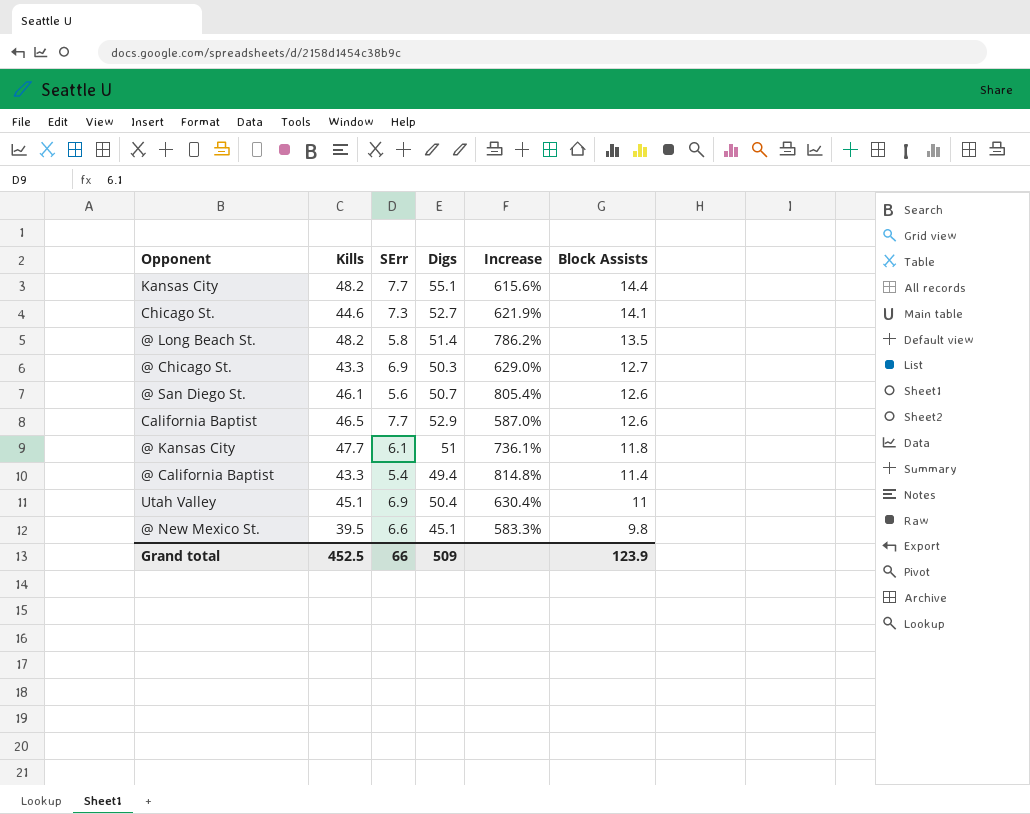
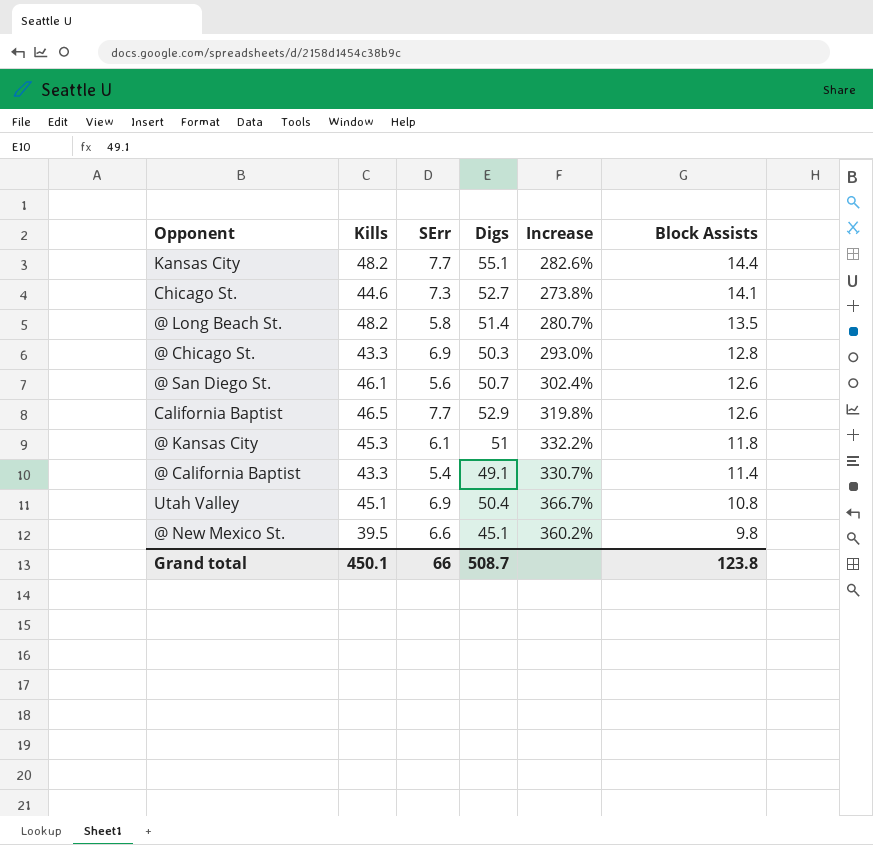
column Increase | formula: ([Digs] - [SErr]) / [SErr] -> ([Digs] - [Block Assists]) / [Block Assists]
@ Chicago St. | Block Assists: 12.7 -> 12.8
@ Kansas City | Kills: 47.7 -> 45.3
@ California Baptist | Digs: 49.4 -> 49.1
Utah Valley | Block Assists: 11 -> 10.8
Grand total | Kills: 452.5 -> 450.1
Grand total | Digs: 509 -> 508.7
Grand total | Block Assists: 123.9 -> 123.8

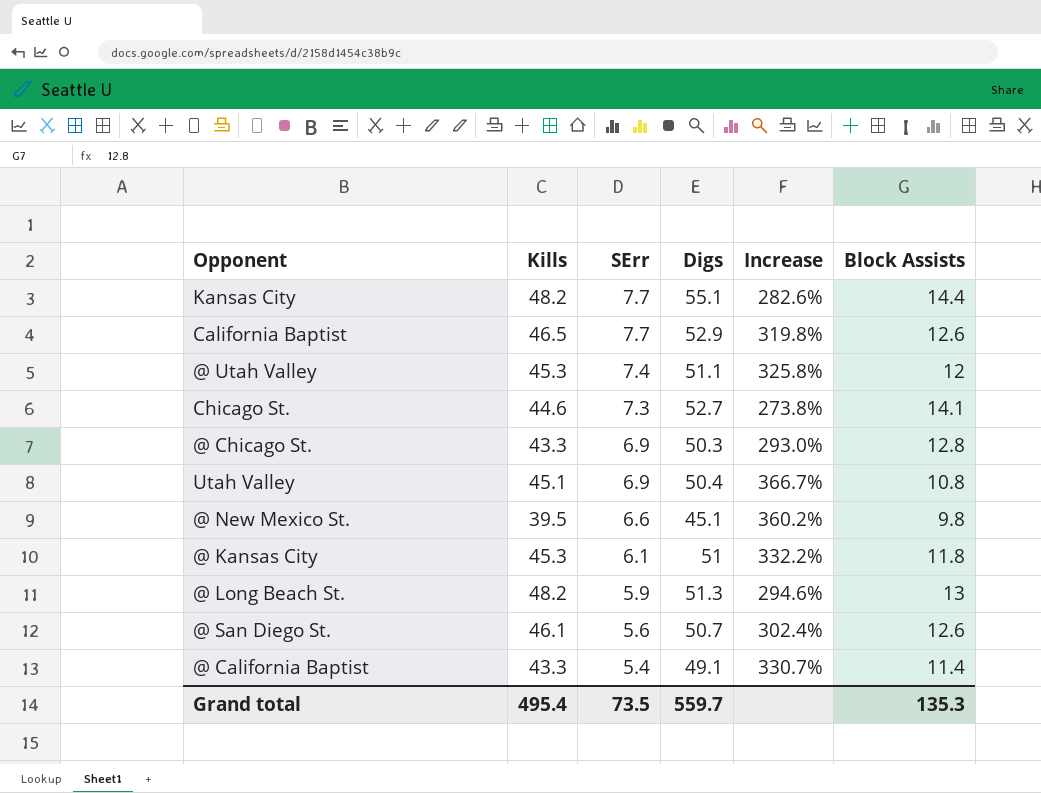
row order: Block Assists descending -> SErr descending
row @ Utah Valley: none -> 45.3 | 7.4 | 51.1 | 325.8% | 12
@ Long Beach St. | SErr: 5.8 -> 5.9
@ Long Beach St. | Digs: 51.4 -> 51.3
@ Long Beach St. | Increase: 280.7% -> 294.6%
@ Long Beach St. | Block Assists: 13.5 -> 13
Grand total | Kills: 450.1 -> 495.4
Grand total | SErr: 66 -> 73.5
Grand total | Digs: 508.7 -> 559.7
Grand total | Block Assists: 123.8 -> 135.3

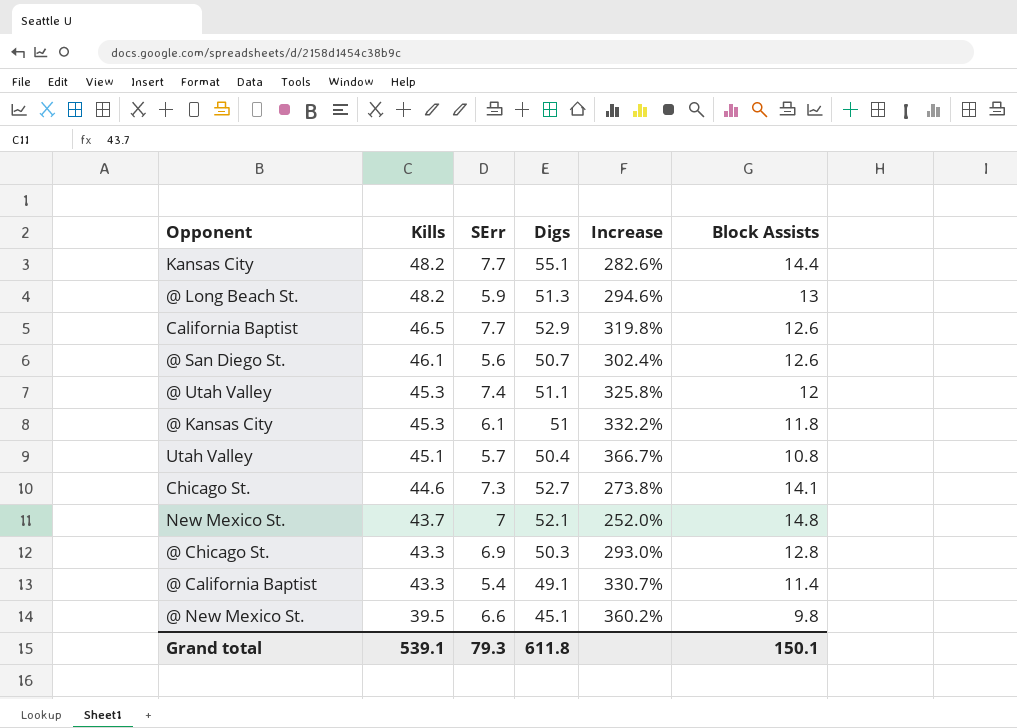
row order: SErr descending -> Kills descending
Utah Valley | SErr: 6.9 -> 5.7
row New Mexico St.: none -> 43.7 | 7 | 52.1 | 252.0% | 14.8
Grand total | Kills: 495.4 -> 539.1
Grand total | SErr: 73.5 -> 79.3
Grand total | Digs: 559.7 -> 611.8
Grand total | Block Assists: 135.3 -> 150.1

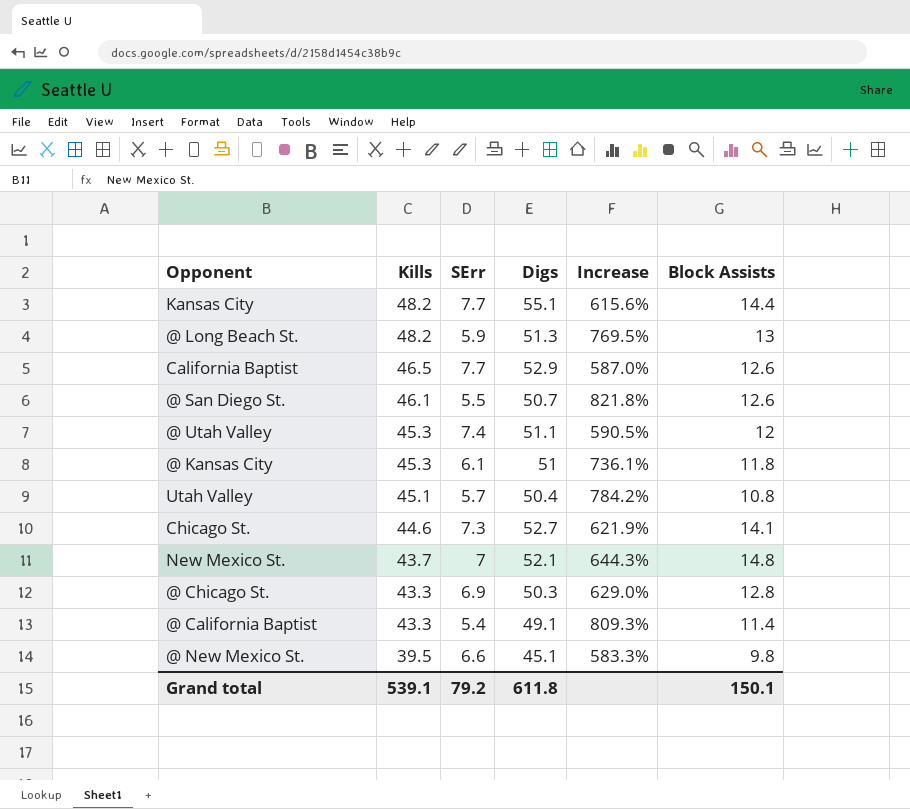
column Increase | formula: ([Digs] - [Block Assists]) / [Block Assists] -> ([Digs] - [SErr]) / [SErr]
@ San Diego St. | SErr: 5.6 -> 5.5
Grand total | SErr: 79.3 -> 79.2

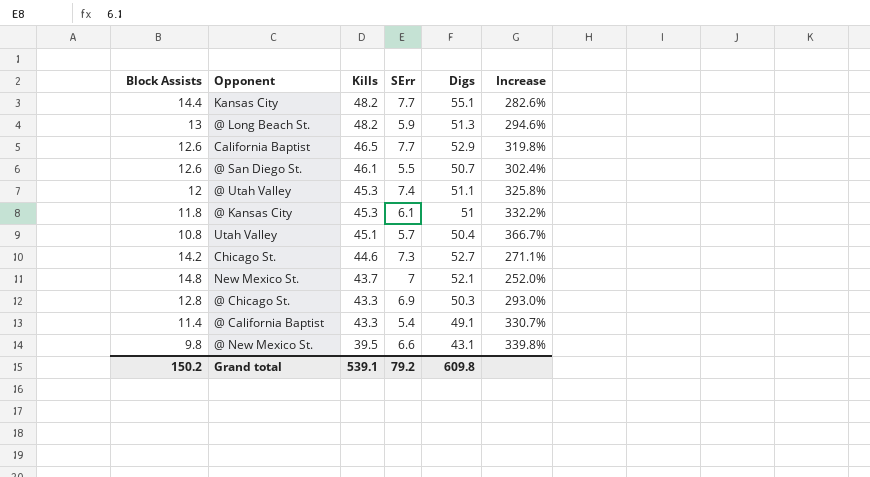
column Block Assists | position: 6 -> 1
column Increase | formula: ([Digs] - [SErr]) / [SErr] -> ([Digs] - [Block Assists]) / [Block Assists]
Chicago St. | Block Assists: 14.1 -> 14.2
@ New Mexico St. | Digs: 45.1 -> 43.1
Grand total | Block Assists: 150.1 -> 150.2
Grand total | Digs: 611.8 -> 609.8

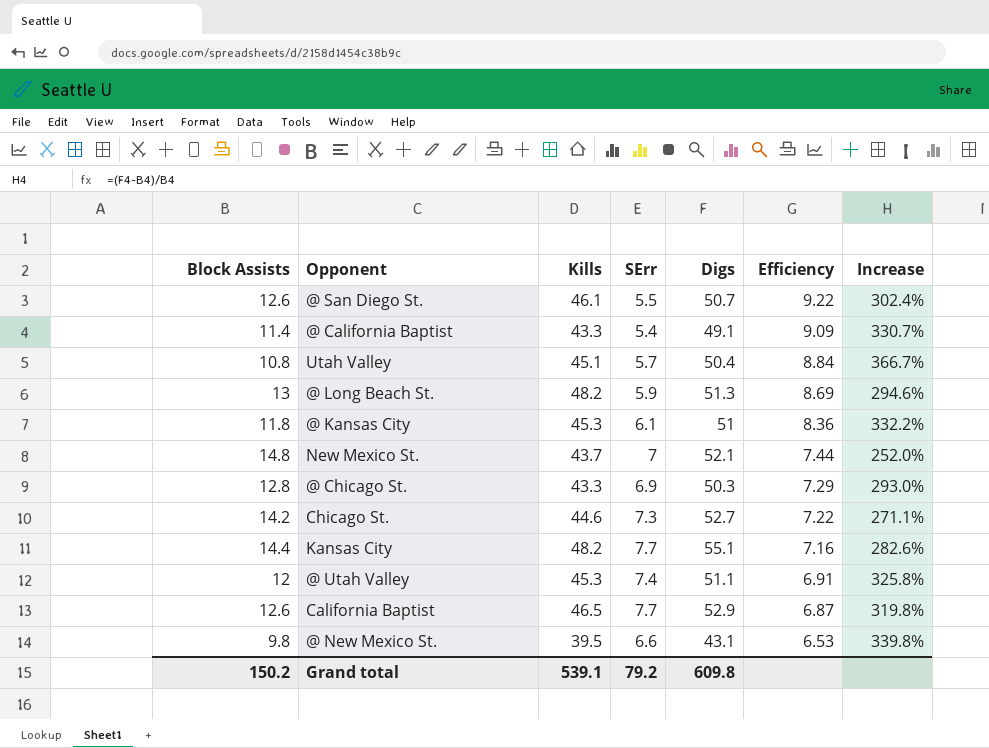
row order: Kills descending -> Efficiency descending
column Efficiency | formula: none -> [Digs] / [SErr]

